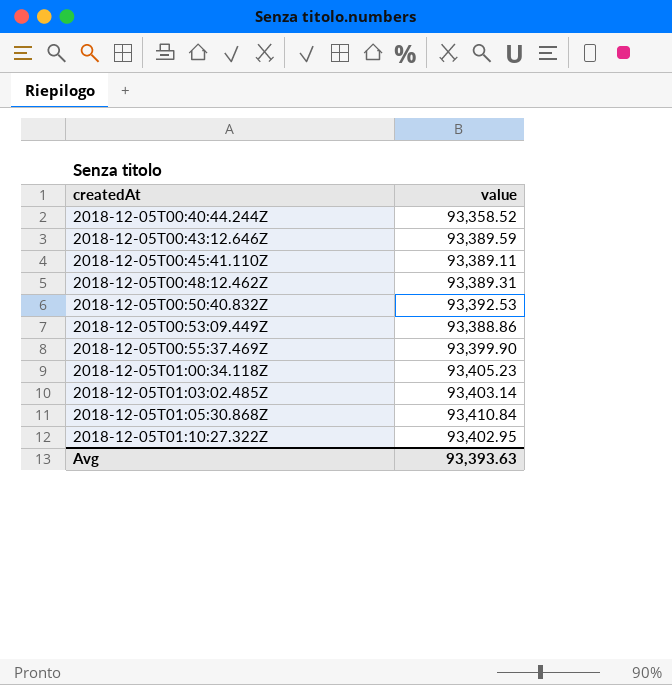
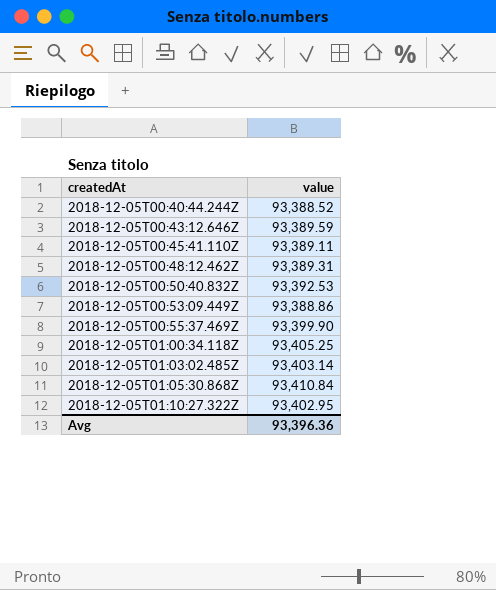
2018-12-05T00:40:44.244Z | value: 93,358.52 -> 93,388.52
2018-12-05T01:00:34.118Z | value: 93,405.23 -> 93,405.25
Avg | value: 93,393.63 -> 93,396.36

